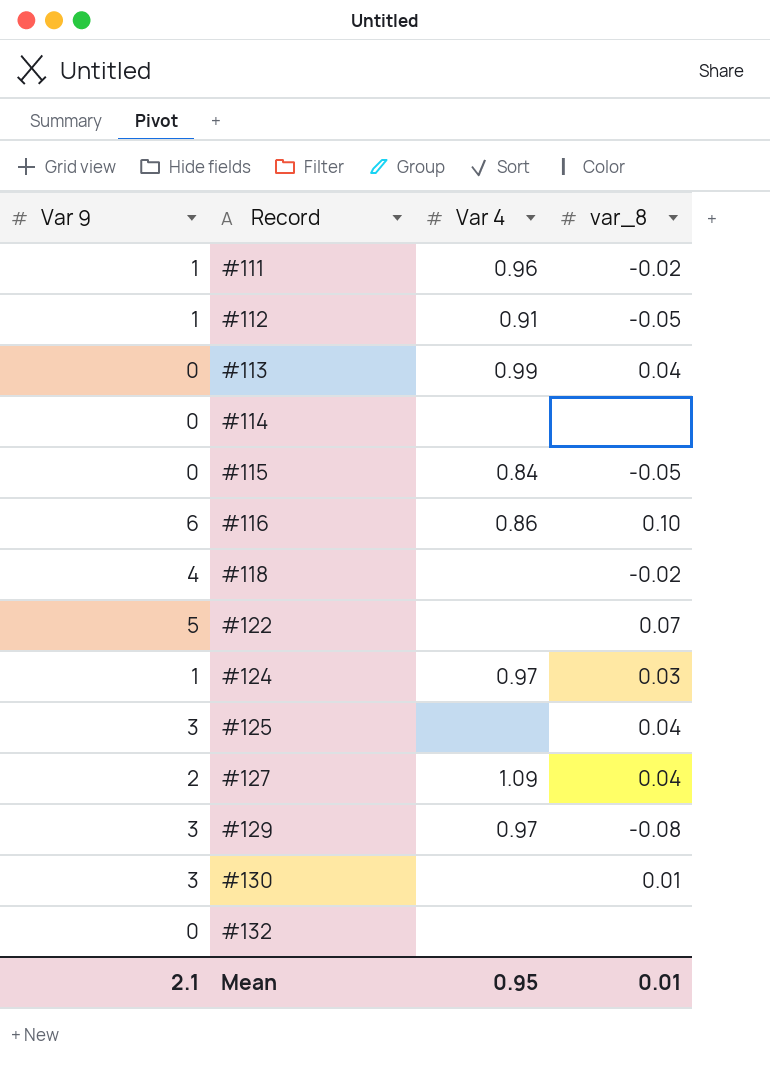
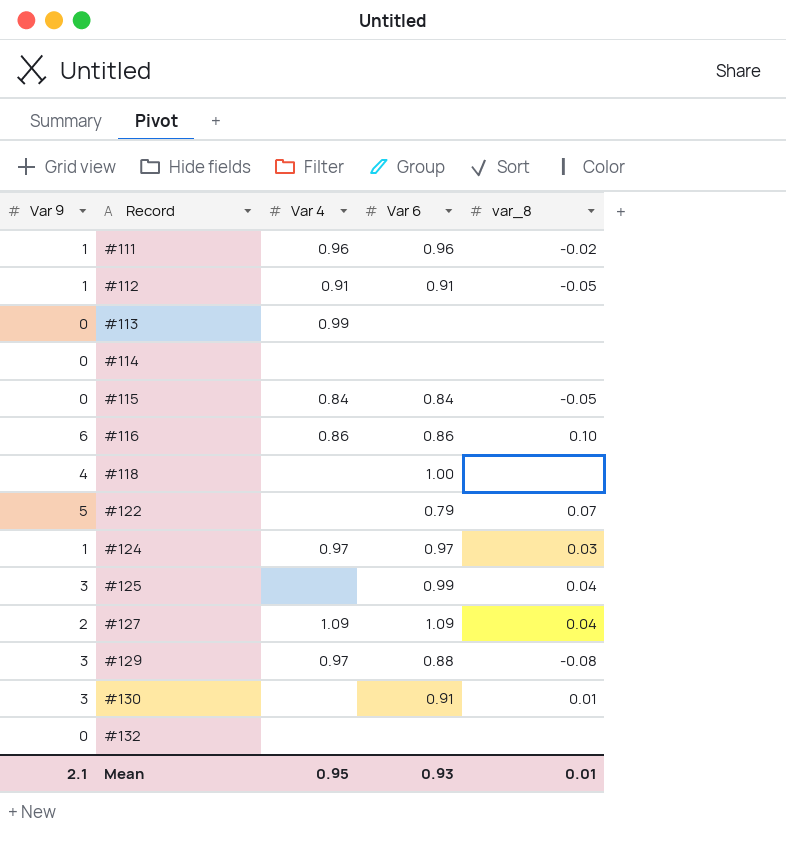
column Var 6 | position: none -> 4
#113 | var_8: 0.04 -> none
#118 | var_8: -0.02 -> none

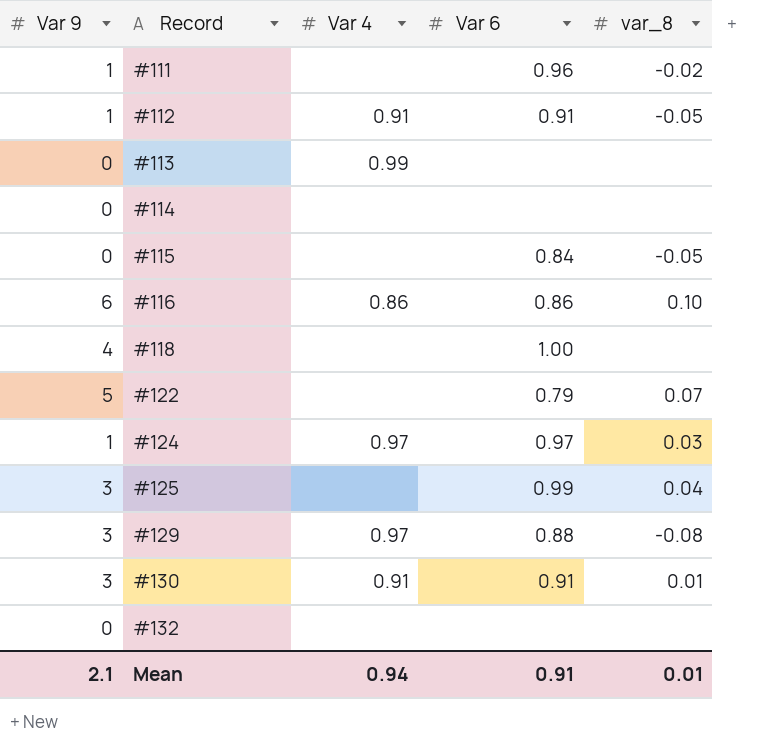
row #127: 2 | 1.09 | 1.09 | 0.04 -> none
#111 | Var 4: 0.96 -> none
#115 | Var 4: 0.84 -> none
#130 | Var 4: none -> 0.91
Mean | Var 4: 0.95 -> 0.94
Mean | Var 6: 0.93 -> 0.91

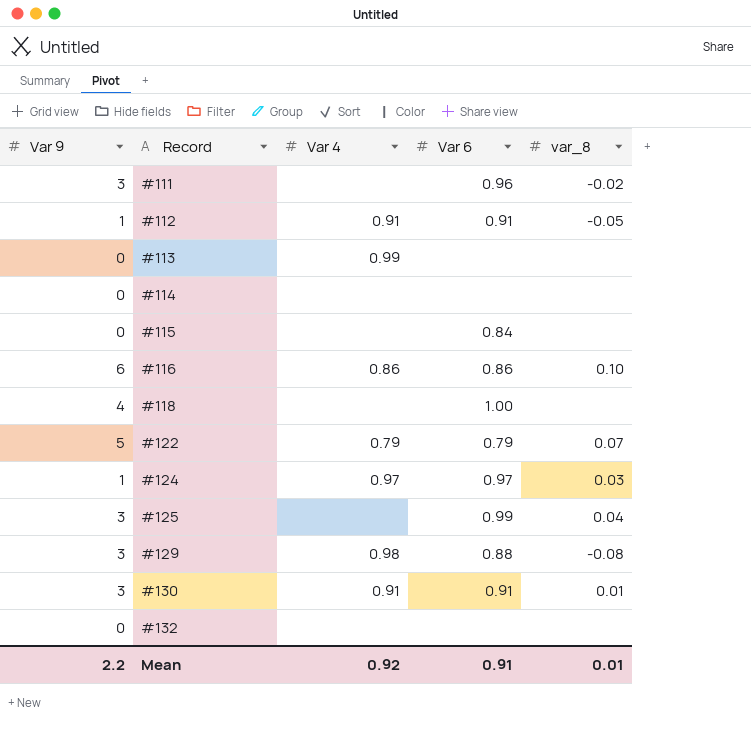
#111 | Var 9: 1 -> 3
#115 | var_8: -0.05 -> none
#122 | Var 4: none -> 0.79
#129 | Var 4: 0.97 -> 0.98
Mean | Var 9: 2.1 -> 2.2
Mean | Var 4: 0.94 -> 0.92

